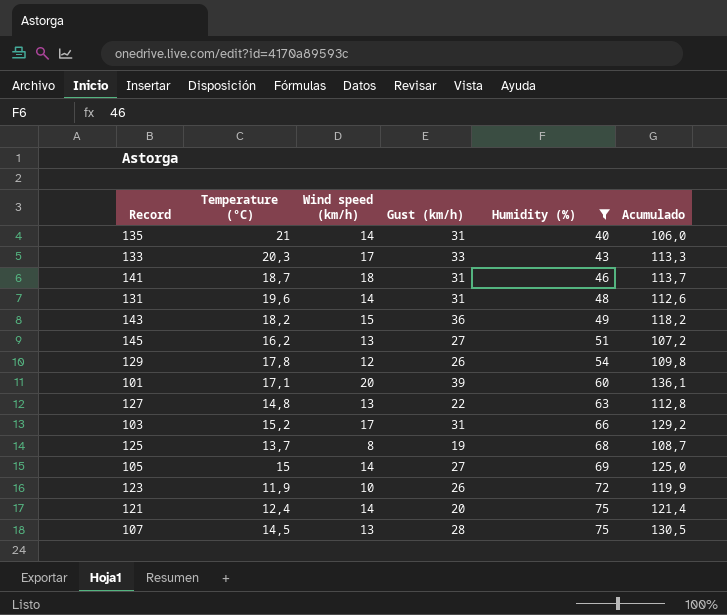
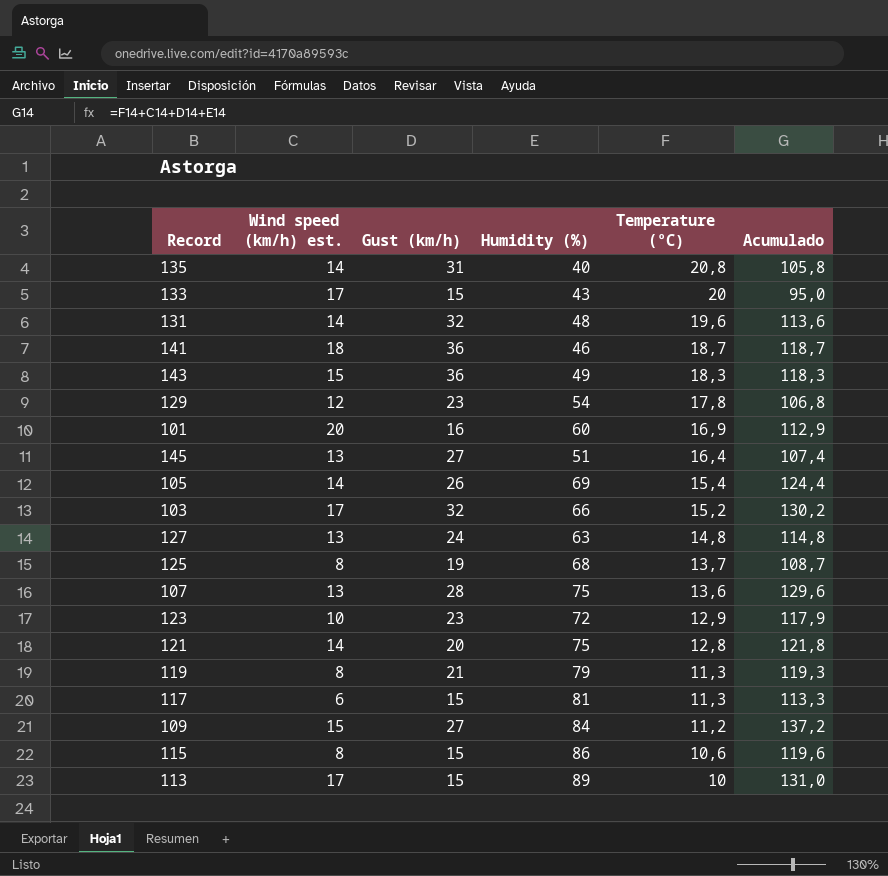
filter: Humidity (%) <= 75 -> none
row order: Humidity (%) ascending -> Temperature (ºC) descending
column name: Wind speed (km/h) -> Wind speed (km/h) est.
column Temperature (ºC) | position: 2 -> 5
135 | Temperature (ºC): 21 -> 20,8
135 | Acumulado: 106,0 -> 105,8
133 | Gust (km/h): 33 -> 15
133 | Temperature (ºC): 20,3 -> 20
133 | Acumulado: 113,3 -> 95,0
131 | Gust (km/h): 31 -> 32
131 | Acumulado: 112,6 -> 113,6
141 | Gust (km/h): 31 -> 36
141 | Acumulado: 113,7 -> 118,7
143 | Temperature (ºC): 18,2 -> 18,3
143 | Acumulado: 118,2 -> 118,3
129 | Gust (km/h): 26 -> 23
129 | Acumulado: 109,8 -> 106,8
101 | Gust (km/h): 39 -> 16
101 | Temperature (ºC): 17,1 -> 16,9
101 | Acumulado: 136,1 -> 112,9
145 | Temperature (ºC): 16,2 -> 16,4
145 | Acumulado: 107,2 -> 107,4
105 | Gust (km/h): 27 -> 26
105 | Temperature (ºC): 15 -> 15,4
105 | Acumulado: 125,0 -> 124,4
103 | Gust (km/h): 31 -> 32
103 | Acumulado: 129,2 -> 130,2
127 | Gust (km/h): 22 -> 24
127 | Acumulado: 112,8 -> 114,8
107 | Temperature (ºC): 14,5 -> 13,6
107 | Acumulado: 130,5 -> 129,6
123 | Gust (km/h): 26 -> 23
123 | Temperature (ºC): 11,9 -> 12,9
123 | Acumulado: 119,9 -> 117,9
121 | Temperature (ºC): 12,4 -> 12,8
121 | Acumulado: 121,4 -> 121,8

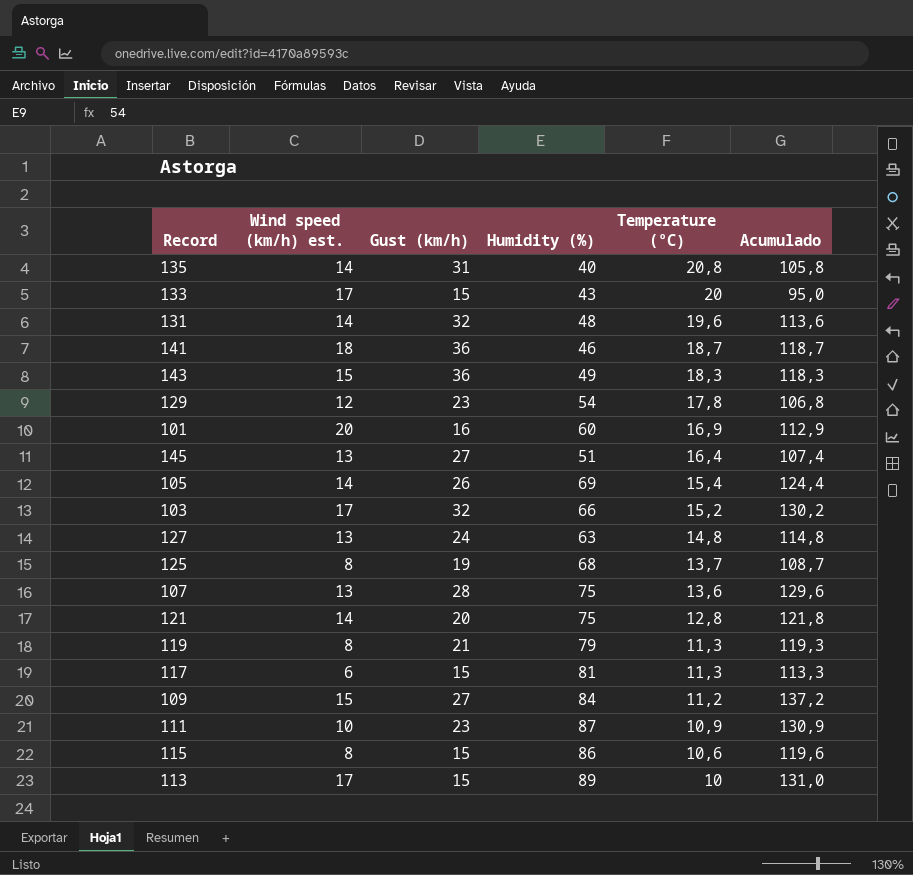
row 123: 10 | 23 | 72 | 12,9 | 117,9 -> none
row 111: none -> 10 | 23 | 87 | 10,9 | 130,9

